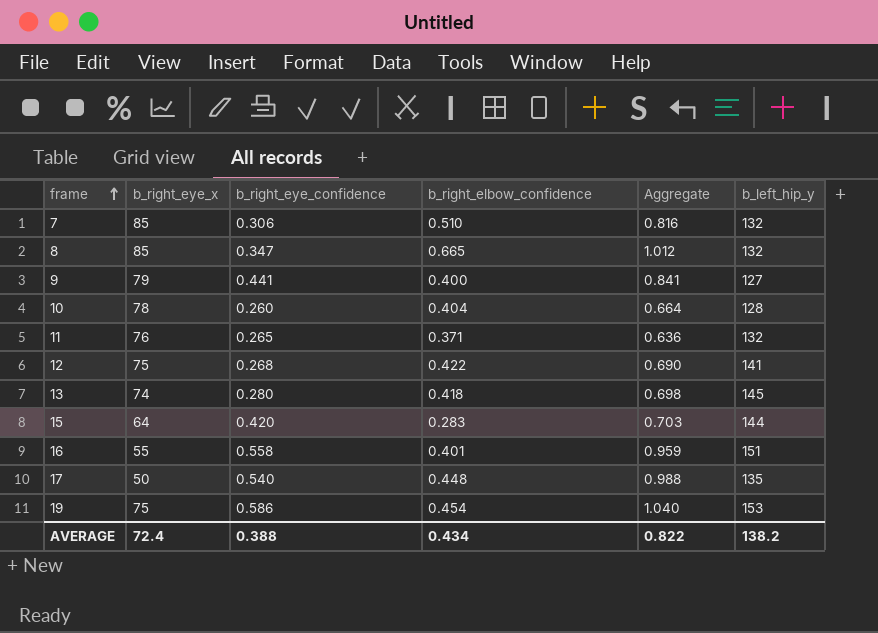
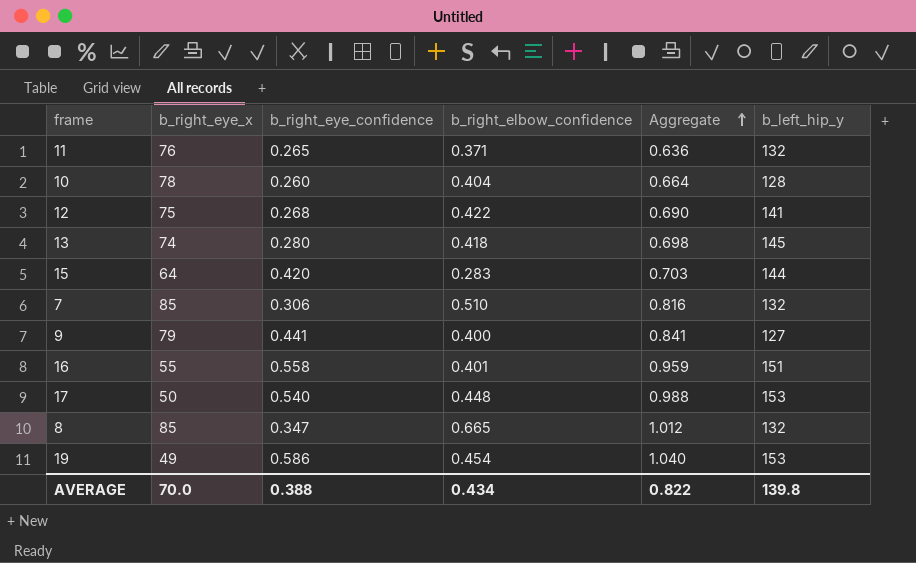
row order: frame ascending -> Aggregate ascending
17 | b_left_hip_y: 135 -> 153
19 | b_right_eye_x: 75 -> 49
AVERAGE | b_right_eye_x: 72.4 -> 70.0
AVERAGE | b_left_hip_y: 138.2 -> 139.8

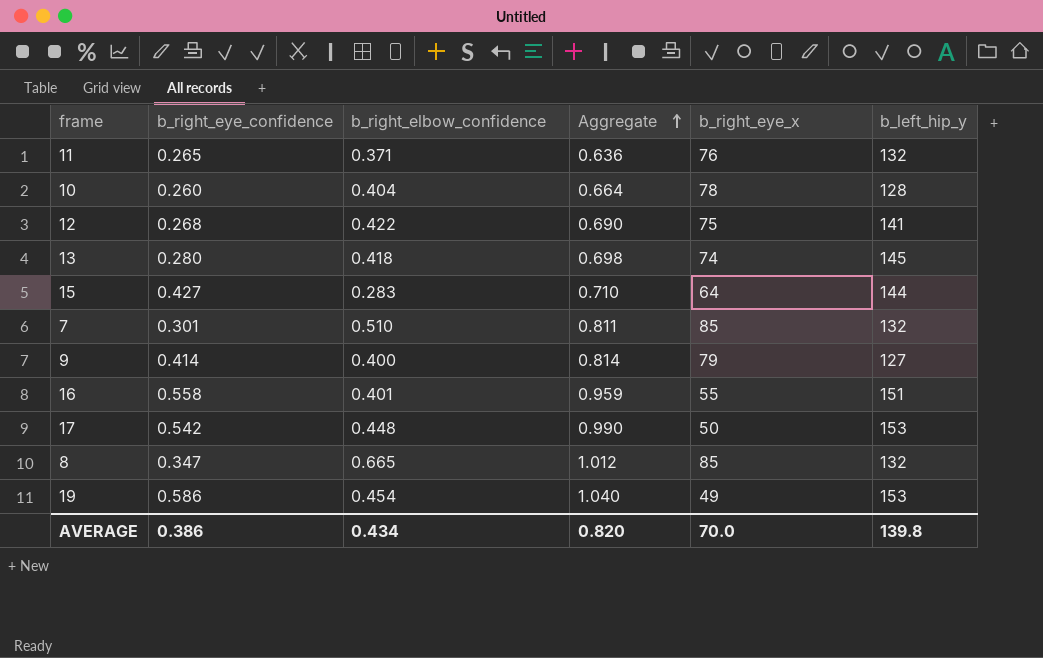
column b_right_eye_x | position: 2 -> 5
15 | b_right_eye_confidence: 0.420 -> 0.427
15 | Aggregate: 0.703 -> 0.710
7 | b_right_eye_confidence: 0.306 -> 0.301
7 | Aggregate: 0.816 -> 0.811
9 | b_right_eye_confidence: 0.441 -> 0.414
9 | Aggregate: 0.841 -> 0.814
17 | b_right_eye_confidence: 0.540 -> 0.542
17 | Aggregate: 0.988 -> 0.990
AVERAGE | b_right_eye_confidence: 0.388 -> 0.386
AVERAGE | Aggregate: 0.822 -> 0.820

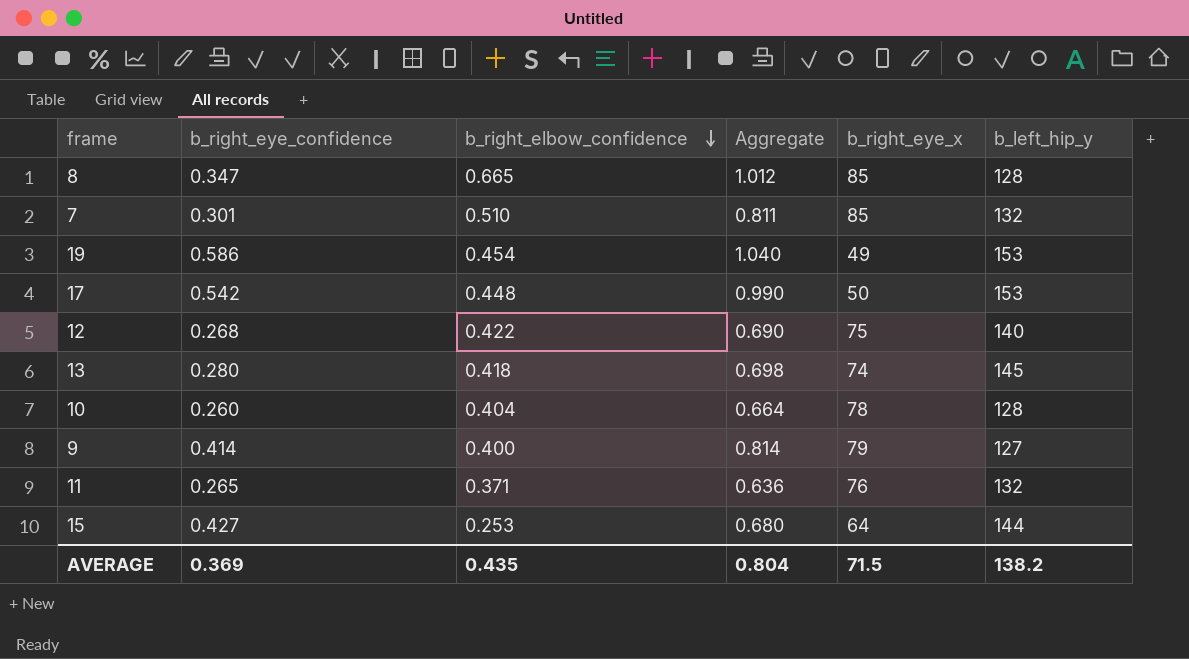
row order: Aggregate ascending -> b_right_elbow_confidence descending
row 16: 0.558 | 0.401 | 0.959 | 55 | 151 -> none
8 | b_left_hip_y: 132 -> 128
12 | b_left_hip_y: 141 -> 140
15 | b_right_elbow_confidence: 0.283 -> 0.253
15 | Aggregate: 0.710 -> 0.680
AVERAGE | b_right_eye_confidence: 0.386 -> 0.369
AVERAGE | b_right_elbow_confidence: 0.434 -> 0.435
AVERAGE | Aggregate: 0.820 -> 0.804
AVERAGE | b_right_eye_x: 70.0 -> 71.5
AVERAGE | b_left_hip_y: 139.8 -> 138.2

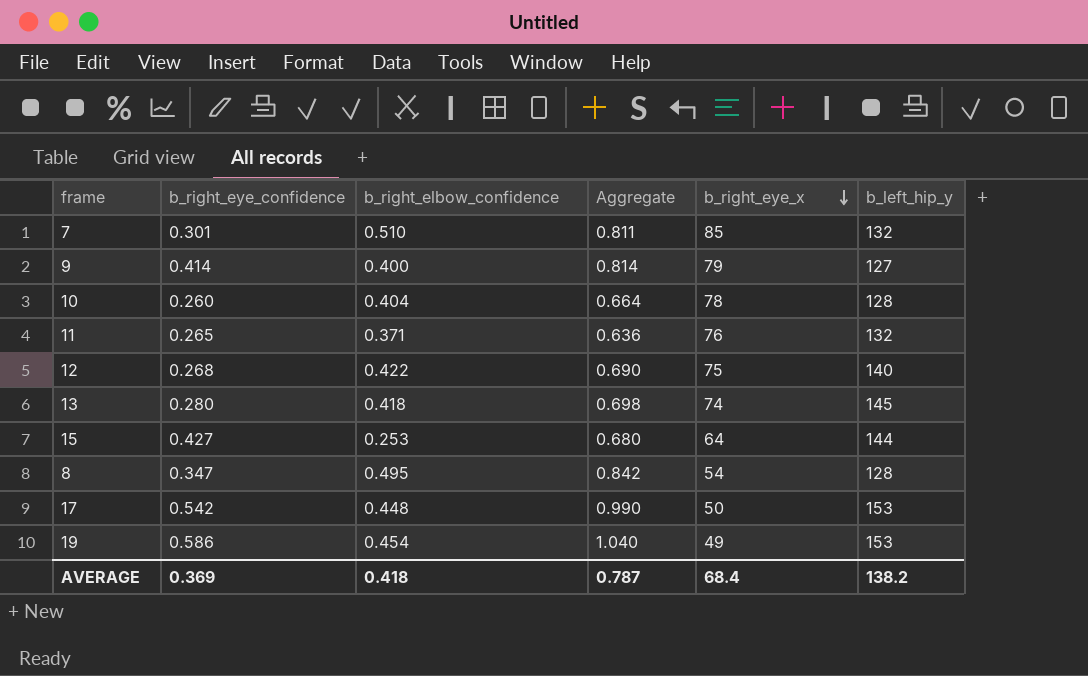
row order: b_right_elbow_confidence descending -> b_right_eye_x descending
8 | b_right_elbow_confidence: 0.665 -> 0.495
8 | Aggregate: 1.012 -> 0.842
8 | b_right_eye_x: 85 -> 54
AVERAGE | b_right_elbow_confidence: 0.435 -> 0.418
AVERAGE | Aggregate: 0.804 -> 0.787
AVERAGE | b_right_eye_x: 71.5 -> 68.4

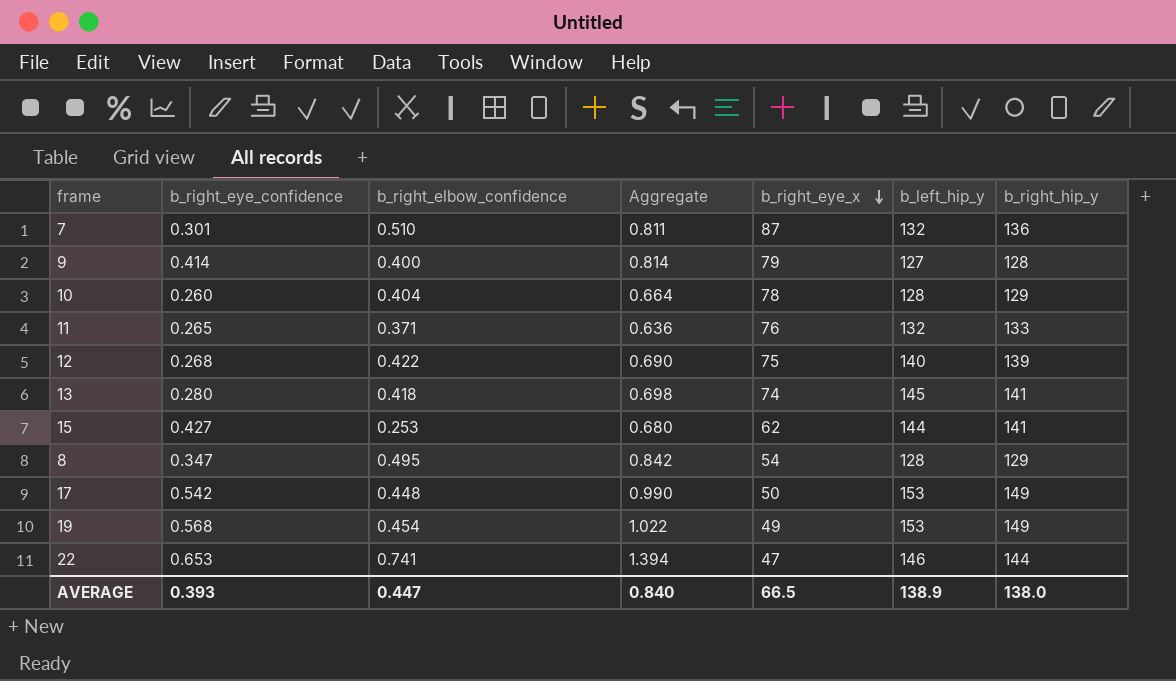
column b_right_hip_y | position: none -> 7
7 | b_right_eye_x: 85 -> 87
15 | b_right_eye_x: 64 -> 62
19 | b_right_eye_confidence: 0.586 -> 0.568
19 | Aggregate: 1.040 -> 1.022
row 22: none -> 0.653 | 0.741 | 1.394 | 47 | 146 | 144
AVERAGE | b_right_eye_confidence: 0.369 -> 0.393
AVERAGE | b_right_elbow_confidence: 0.418 -> 0.447
AVERAGE | Aggregate: 0.787 -> 0.840
AVERAGE | b_right_eye_x: 68.4 -> 66.5
AVERAGE | b_left_hip_y: 138.2 -> 138.9

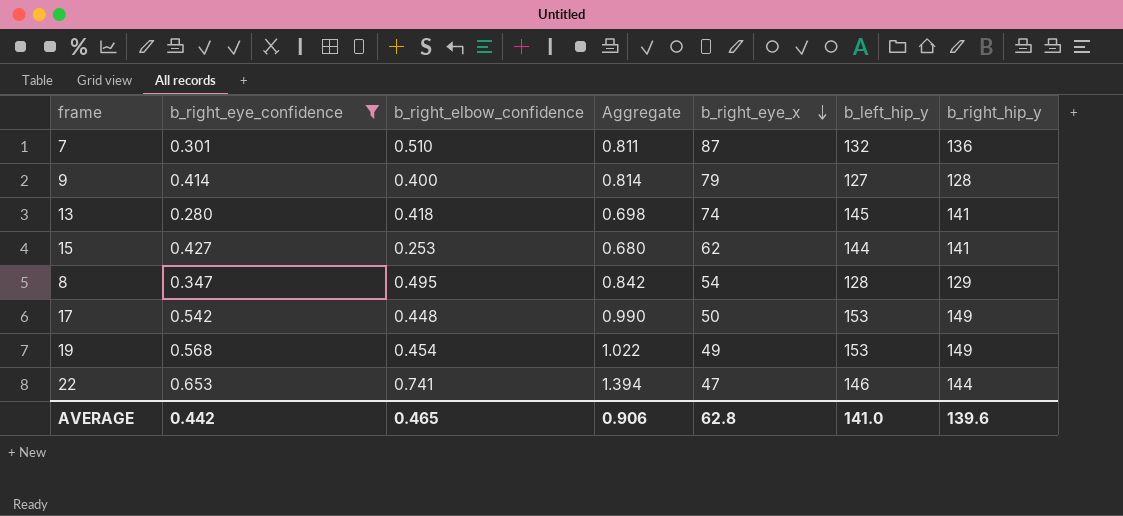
filter: none -> b_right_eye_confidence >= 0.280
AVERAGE | b_right_eye_confidence: 0.393 -> 0.442
AVERAGE | b_right_elbow_confidence: 0.447 -> 0.465
AVERAGE | Aggregate: 0.840 -> 0.906
AVERAGE | b_right_eye_x: 66.5 -> 62.8
AVERAGE | b_left_hip_y: 138.9 -> 141.0
AVERAGE | b_right_hip_y: 138.0 -> 139.6

